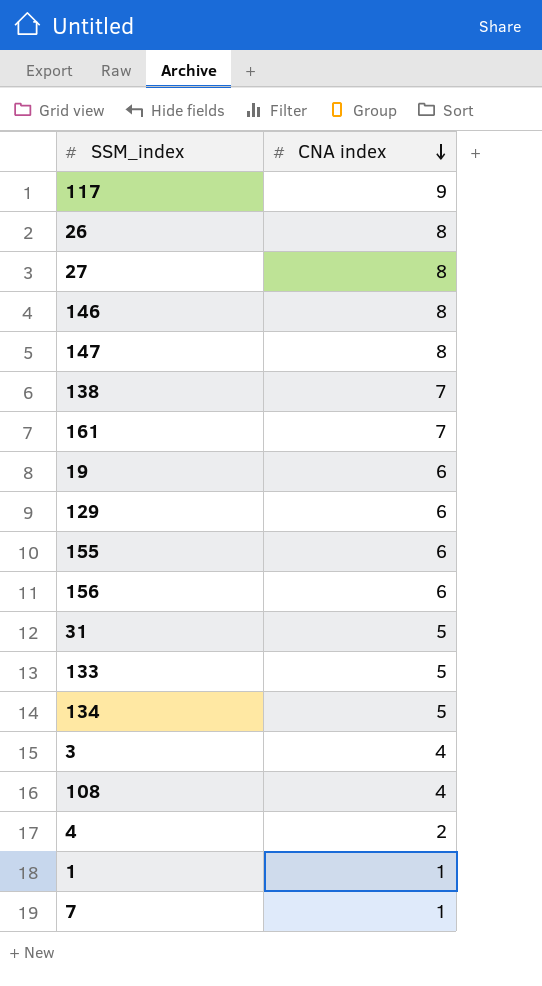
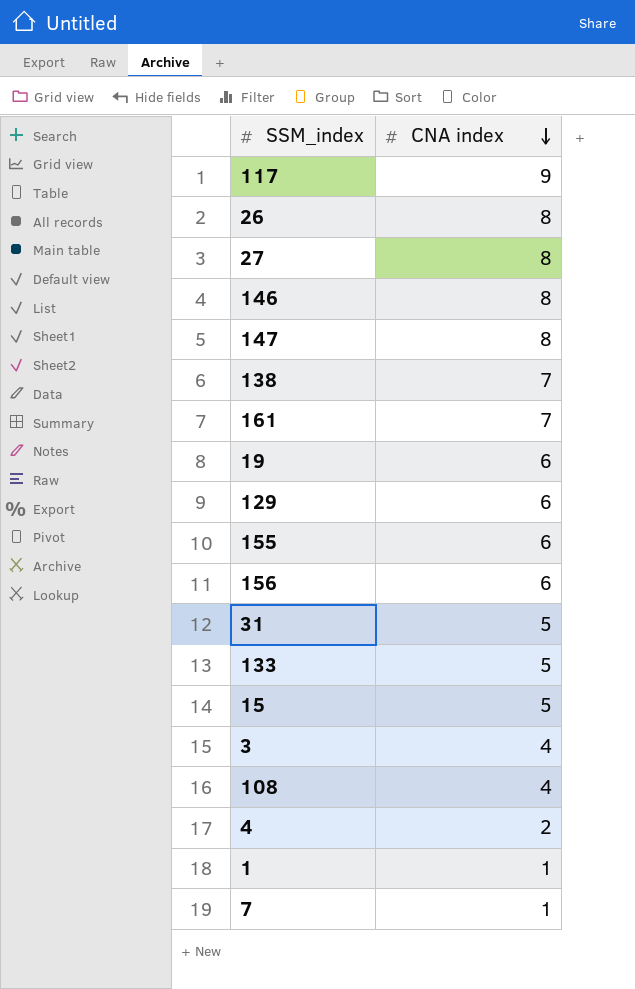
row 134: 5 -> none
row 15: none -> 5

